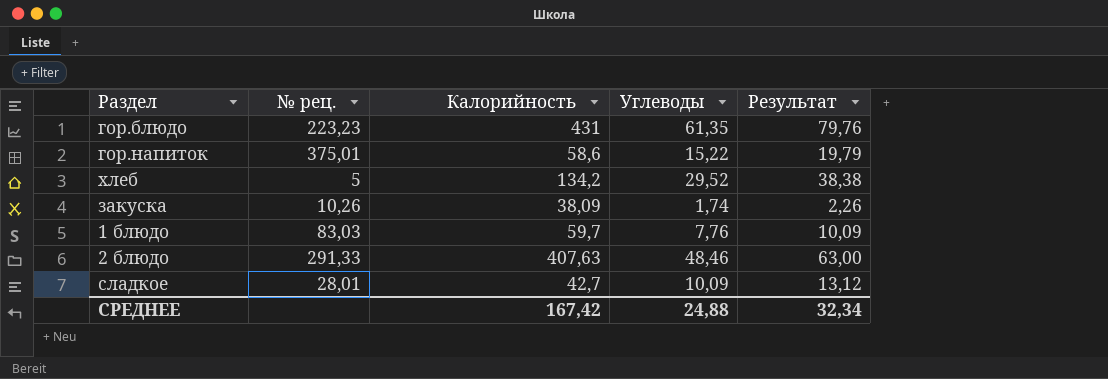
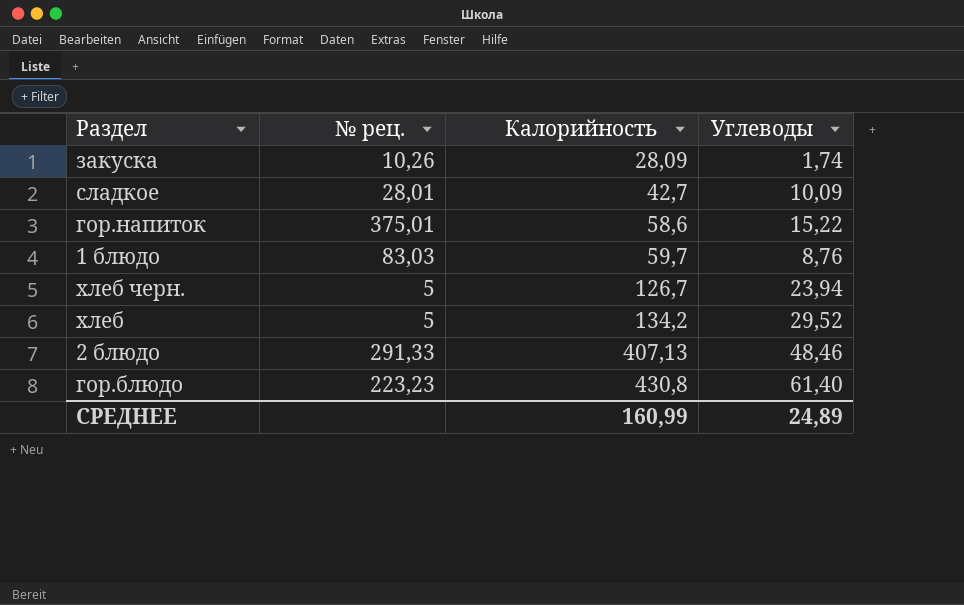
row order: none -> Калорийность ascending
column Результат | formula: [Углеводы] * 1,3 -> none
закуска | Калорийность: 38,09 -> 28,09
1 блюдо | Углеводы: 7,76 -> 8,76
row хлеб черн.: none -> 5 | 126,7 | 23,94
2 блюдо | Калорийность: 407,63 -> 407,13
гор.блюдо | Калорийность: 431 -> 430,8
гор.блюдо | Углеводы: 61,35 -> 61,40
СРЕДНЕЕ | Калорийность: 167,42 -> 160,99
СРЕДНЕЕ | Углеводы: 24,88 -> 24,89

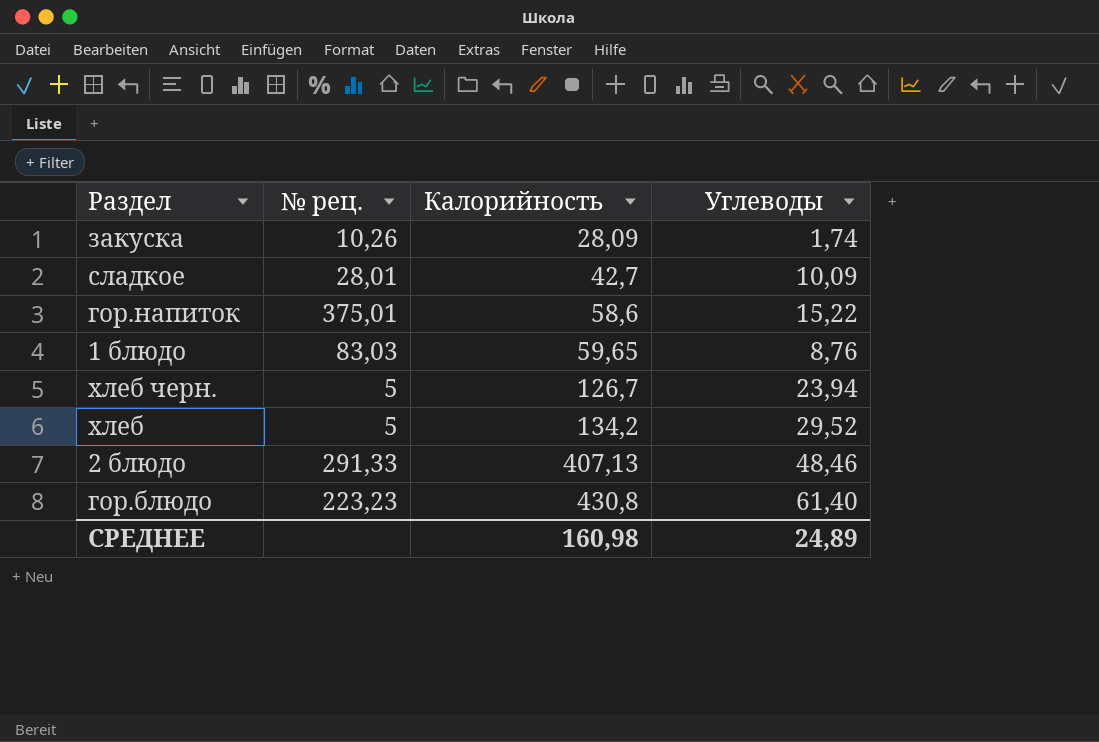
1 блюдо | Калорийность: 59,7 -> 59,65
СРЕДНЕЕ | Калорийность: 160,99 -> 160,98

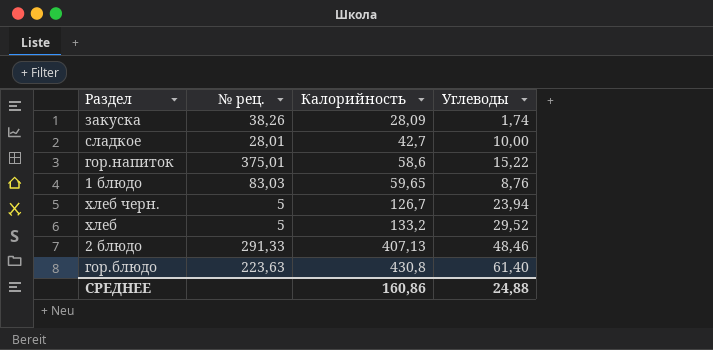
закуска | № рец.: 10,26 -> 38,26
сладкое | Углеводы: 10,09 -> 10,00
хлеб | Калорийность: 134,2 -> 133,2
гор.блюдо | № рец.: 223,23 -> 223,63
СРЕДНЕЕ | Калорийность: 160,98 -> 160,86
СРЕДНЕЕ | Углеводы: 24,89 -> 24,88

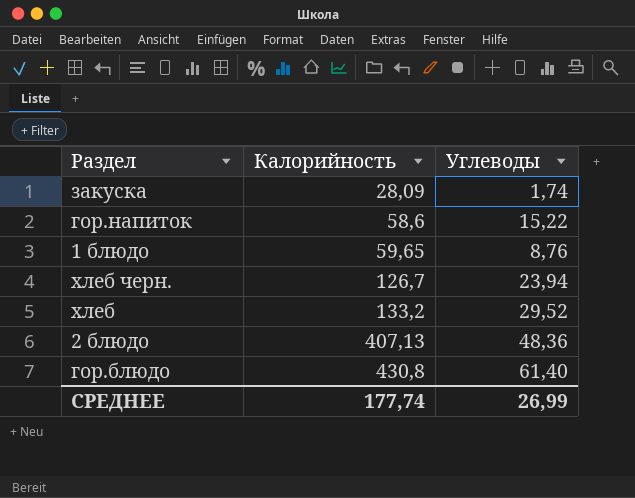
column № рец. | position: 2 -> none
row сладкое: 28,01 | 42,7 | 10,00 -> none
2 блюдо | Углеводы: 48,46 -> 48,36
СРЕДНЕЕ | Калорийность: 160,86 -> 177,74
СРЕДНЕЕ | Углеводы: 24,88 -> 26,99

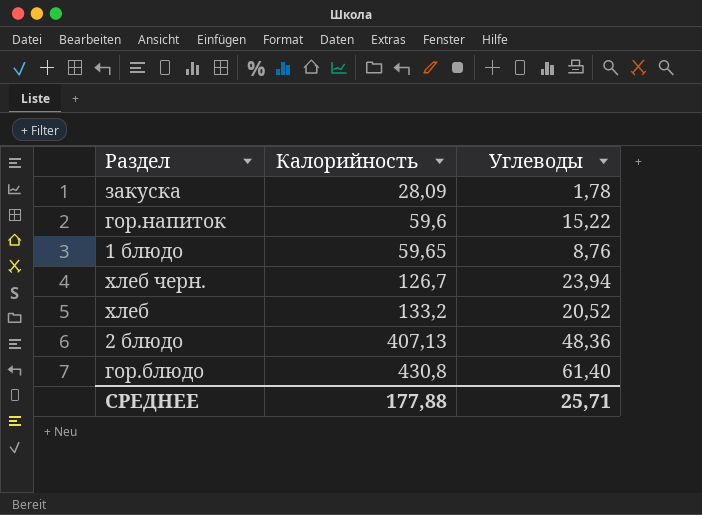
закуска | Углеводы: 1,74 -> 1,78
гор.напиток | Калорийность: 58,6 -> 59,6
хлеб | Углеводы: 29,52 -> 20,52
СРЕДНЕЕ | Калорийность: 177,74 -> 177,88
СРЕДНЕЕ | Углеводы: 26,99 -> 25,71

